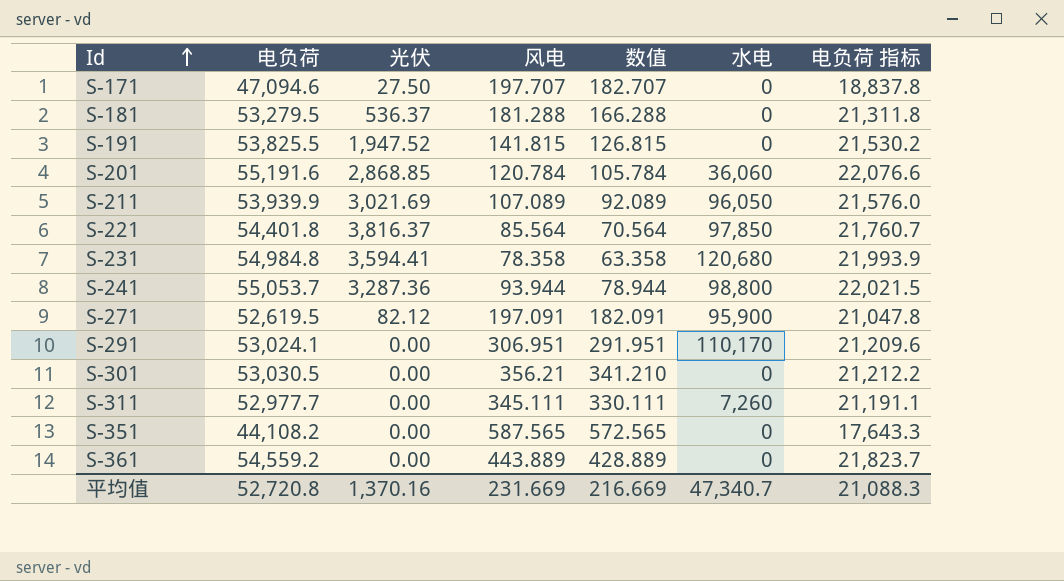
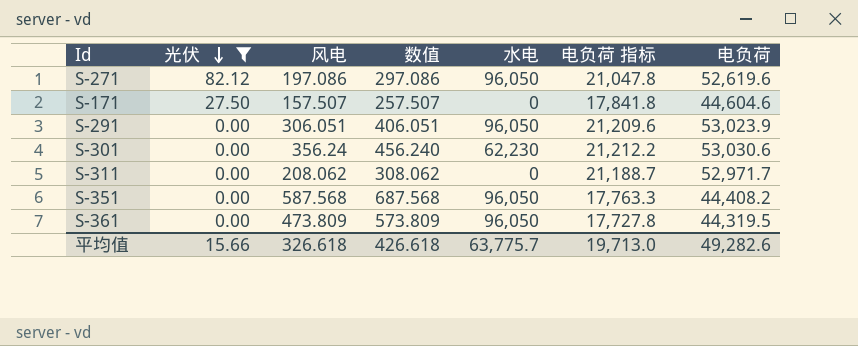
filter: none -> 光伏 <= 82.12
row order: Id ascending -> 光伏 descending
column 数值 | formula: [风电] - 15 -> [风电] + 100
column 电负荷 | position: 2 -> 7
S-271 | 风电: 197.091 -> 197.086
S-271 | 水电: 95,900 -> 96,050
S-271 | 电负荷: 52,619.5 -> 52,619.6
S-171 | 风电: 197.707 -> 157.507
S-171 | 电负荷 指标: 18,837.8 -> 17,841.8
S-171 | 电负荷: 47,094.6 -> 44,604.6
S-291 | 风电: 306.951 -> 306.051
S-291 | 水电: 110,170 -> 96,050
S-291 | 电负荷: 53,024.1 -> 53,023.9
S-301 | 风电: 356.21 -> 356.24
S-301 | 水电: 0 -> 62,230
S-301 | 电负荷: 53,030.5 -> 53,030.6
S-311 | 风电: 345.111 -> 208.062
S-311 | 水电: 7,260 -> 0
S-311 | 电负荷 指标: 21,191.1 -> 21,188.7
S-311 | 电负荷: 52,977.7 -> 52,971.7
S-351 | 风电: 587.565 -> 587.568
S-351 | 水电: 0 -> 96,050
S-351 | 电负荷 指标: 17,643.3 -> 17,763.3
S-351 | 电负荷: 44,108.2 -> 44,408.2
S-361 | 风电: 443.889 -> 473.809
S-361 | 水电: 0 -> 96,050
S-361 | 电负荷 指标: 21,823.7 -> 17,727.8
S-361 | 电负荷: 54,559.2 -> 44,319.5
平均值 | 光伏: 1,370.16 -> 15.66
平均值 | 风电: 231.669 -> 326.618
平均值 | 数值: 216.669 -> 426.618
平均值 | 水电: 47,340.7 -> 63,775.7
平均值 | 电负荷 指标: 21,088.3 -> 19,713.0
平均值 | 电负荷: 52,720.8 -> 49,282.6

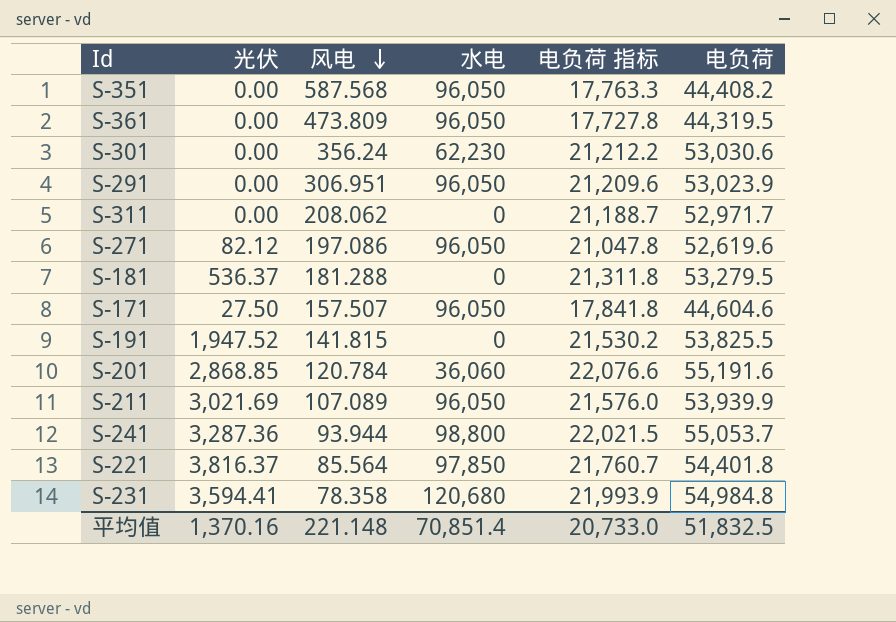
filter: 光伏 <= 82.12 -> none
row order: 光伏 descending -> 风电 descending
column 数值 | formula: [风电] + 100 -> none
S-291 | 风电: 306.051 -> 306.951
S-171 | 水电: 0 -> 96,050
平均值 | 光伏: 15.66 -> 1,370.16
平均值 | 风电: 326.618 -> 221.148
平均值 | 水电: 63,775.7 -> 70,851.4
平均值 | 电负荷 指标: 19,713.0 -> 20,733.0
平均值 | 电负荷: 49,282.6 -> 51,832.5

